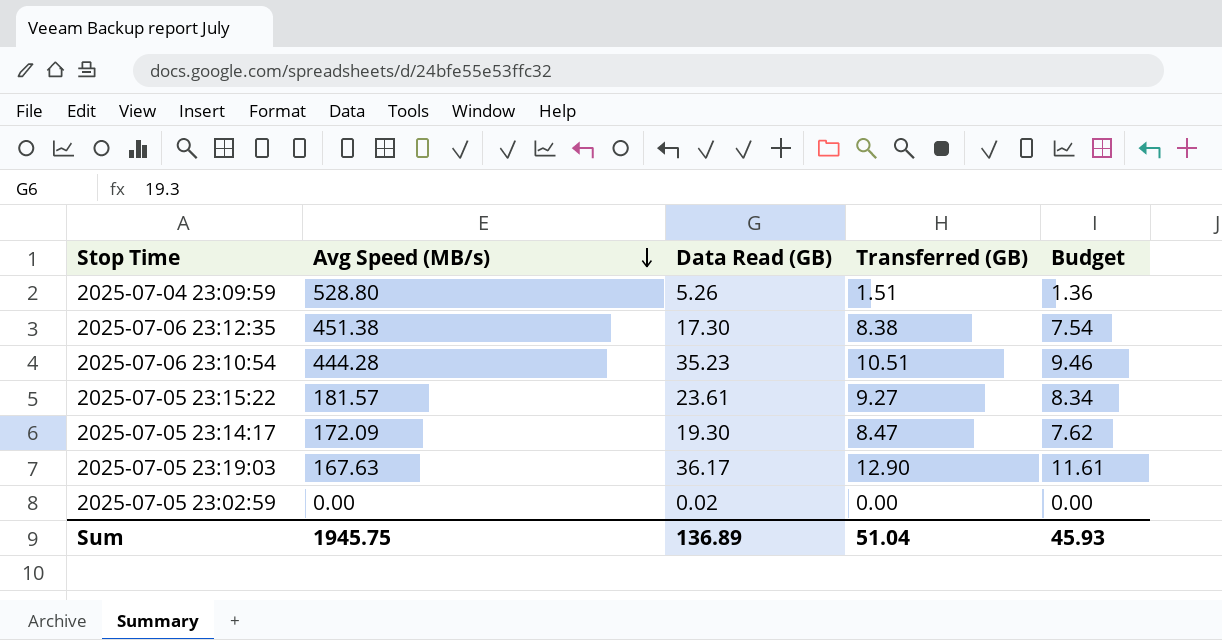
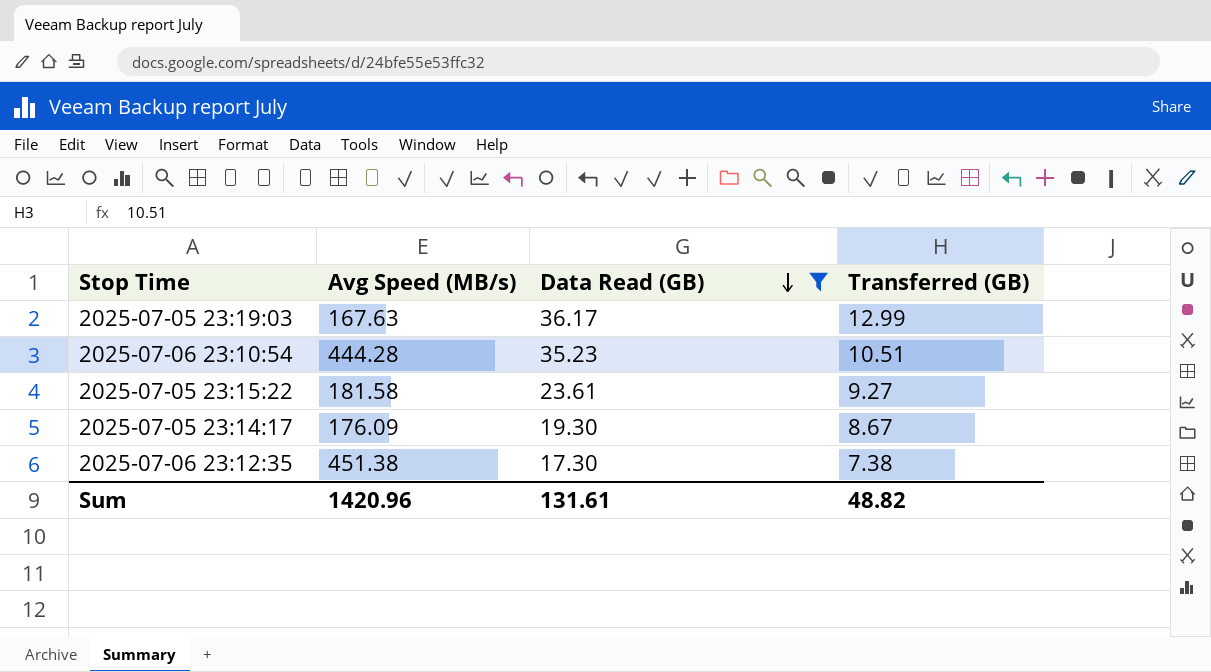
filter: none -> Data Read (GB) >= 17.30
row order: Avg Speed (MB/s) descending -> Data Read (GB) descending
column Budget | formula: [Transferred (GB)] * 0.9 -> none
2025-07-05 23:19:03 | Transferred (GB): 12.90 -> 12.99
2025-07-05 23:15:22 | Avg Speed (MB/s): 181.57 -> 181.58
2025-07-05 23:14:17 | Avg Speed (MB/s): 172.09 -> 176.09
2025-07-05 23:14:17 | Transferred (GB): 8.47 -> 8.67
2025-07-06 23:12:35 | Transferred (GB): 8.38 -> 7.38
Sum | Avg Speed (MB/s): 1945.75 -> 1420.96
Sum | Data Read (GB): 136.89 -> 131.61
Sum | Transferred (GB): 51.04 -> 48.82

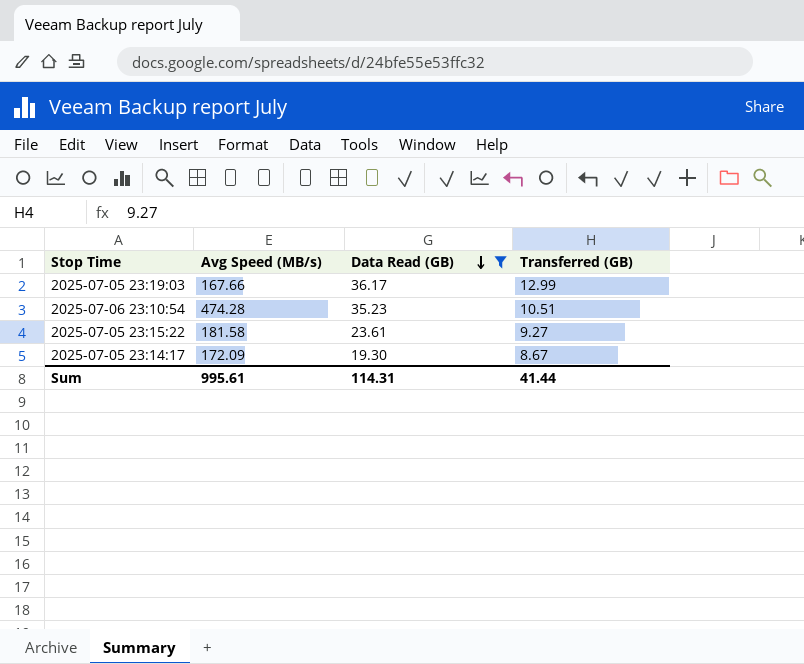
row 2025-07-06 23:12:35: 451.38 | 17.30 | 7.38 -> none
2025-07-05 23:19:03 | Avg Speed (MB/s): 167.63 -> 167.66
2025-07-06 23:10:54 | Avg Speed (MB/s): 444.28 -> 474.28
2025-07-05 23:14:17 | Avg Speed (MB/s): 176.09 -> 172.09
Sum | Avg Speed (MB/s): 1420.96 -> 995.61
Sum | Data Read (GB): 131.61 -> 114.31
Sum | Transferred (GB): 48.82 -> 41.44

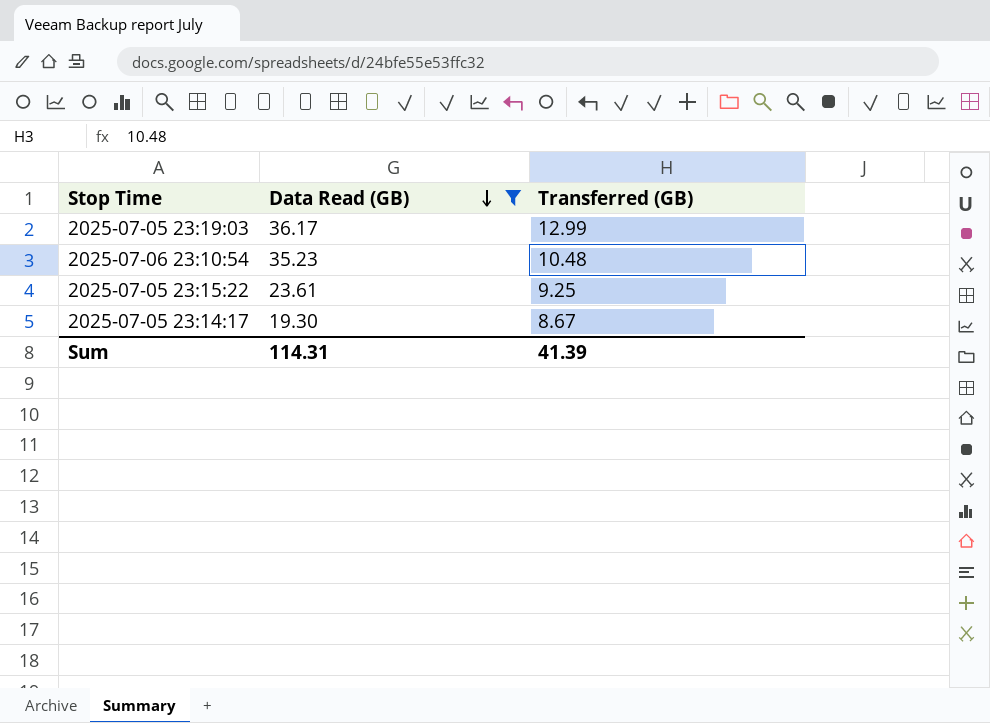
column Avg Speed (MB/s) | position: 2 -> none
2025-07-06 23:10:54 | Transferred (GB): 10.51 -> 10.48
2025-07-05 23:15:22 | Transferred (GB): 9.27 -> 9.25
Sum | Transferred (GB): 41.44 -> 41.39

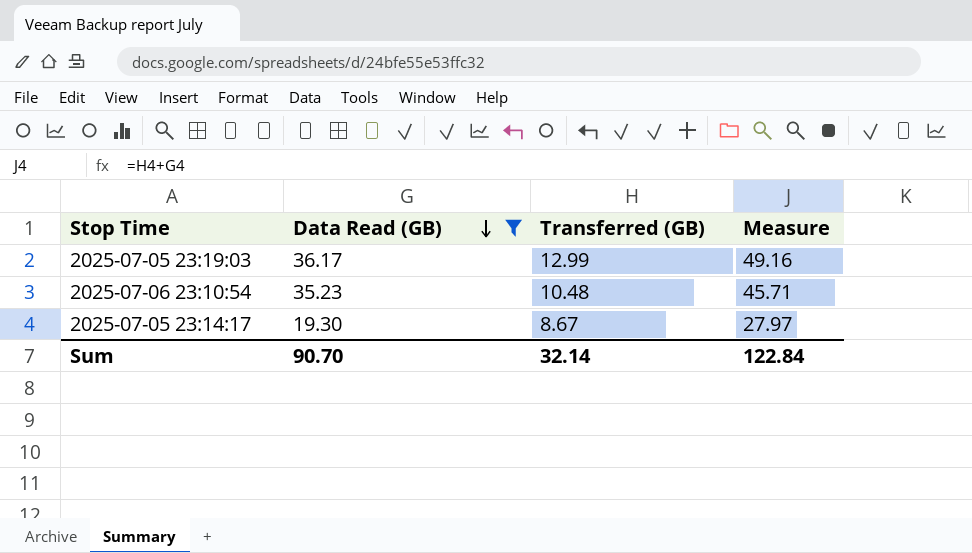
column Measure | formula: none -> [Data Read (GB)] + [Transferred (GB)]
row 2025-07-05 23:15:22: 23.61 | 9.25 -> none
Sum | Data Read (GB): 114.31 -> 90.70
Sum | Transferred (GB): 41.39 -> 32.14

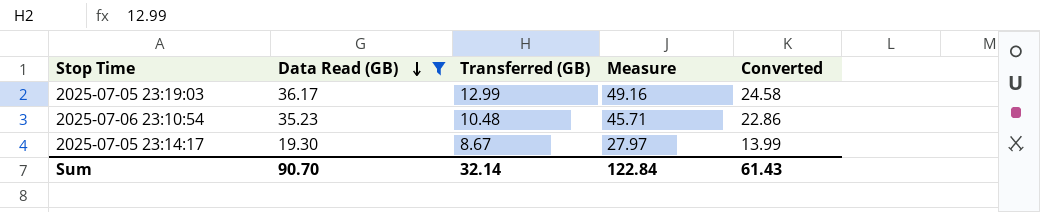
column Converted | formula: none -> [Measure] * 0.5

